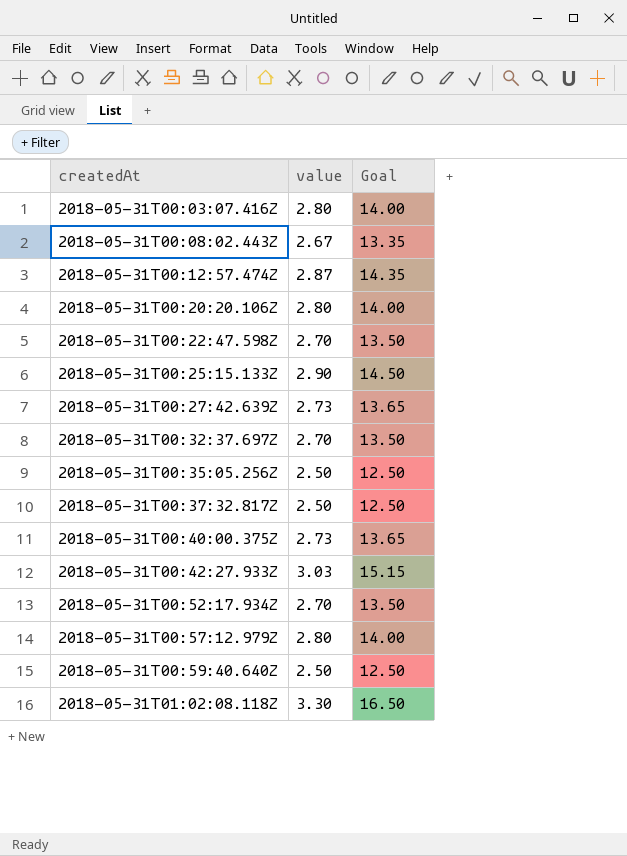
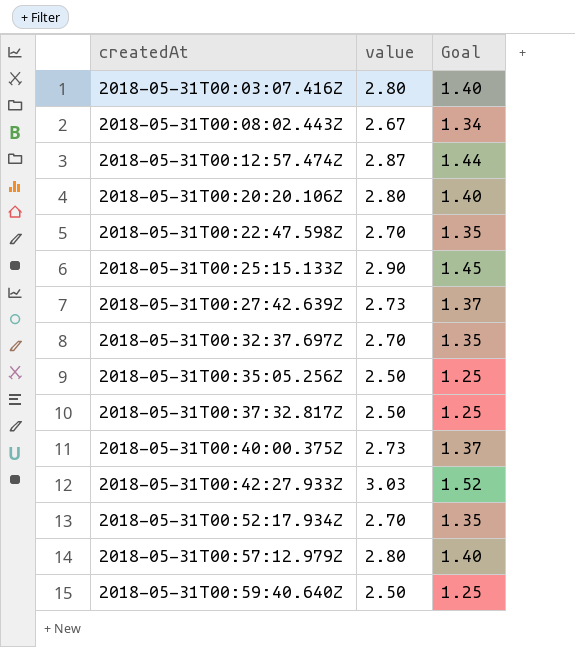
column Goal | formula: [value] * 5 -> [value] * 0.5
row 2018-05-31T01:02:08.118Z: 3.30 | 16.50 -> none

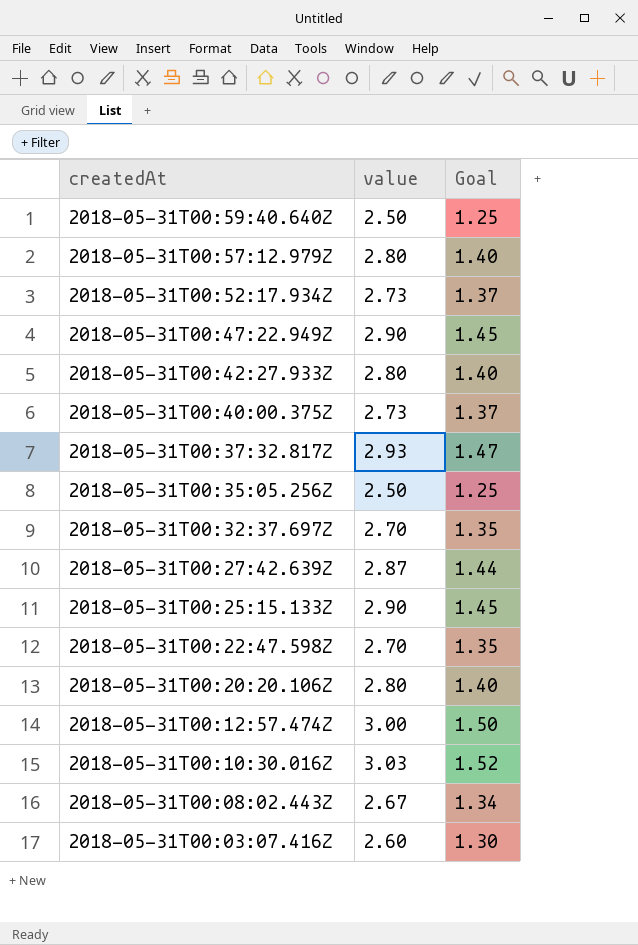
row order: createdAt ascending -> createdAt descending
2018-05-31T00:52:17.934Z | value: 2.70 -> 2.73
2018-05-31T00:52:17.934Z | Goal: 1.35 -> 1.37
row 2018-05-31T00:47:22.949Z: none -> 2.90 | 1.45
2018-05-31T00:42:27.933Z | value: 3.03 -> 2.80
2018-05-31T00:42:27.933Z | Goal: 1.52 -> 1.40
2018-05-31T00:37:32.817Z | value: 2.50 -> 2.93
2018-05-31T00:37:32.817Z | Goal: 1.25 -> 1.47
2018-05-31T00:27:42.639Z | value: 2.73 -> 2.87
2018-05-31T00:27:42.639Z | Goal: 1.37 -> 1.44
2018-05-31T00:12:57.474Z | value: 2.87 -> 3.00
2018-05-31T00:12:57.474Z | Goal: 1.44 -> 1.50
row 2018-05-31T00:10:30.016Z: none -> 3.03 | 1.52
2018-05-31T00:03:07.416Z | value: 2.80 -> 2.60
2018-05-31T00:03:07.416Z | Goal: 1.40 -> 1.30

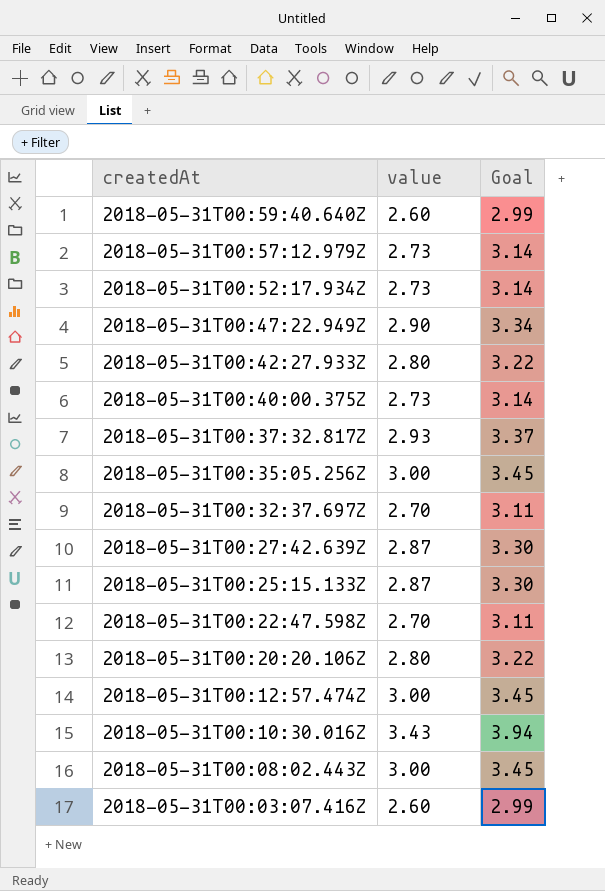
column Goal | formula: [value] * 0.5 -> [value] * 1.15
2018-05-31T00:59:40.640Z | value: 2.50 -> 2.60
2018-05-31T00:57:12.979Z | value: 2.80 -> 2.73
2018-05-31T00:35:05.256Z | value: 2.50 -> 3.00
2018-05-31T00:25:15.133Z | value: 2.90 -> 2.87
2018-05-31T00:10:30.016Z | value: 3.03 -> 3.43
2018-05-31T00:08:02.443Z | value: 2.67 -> 3.00

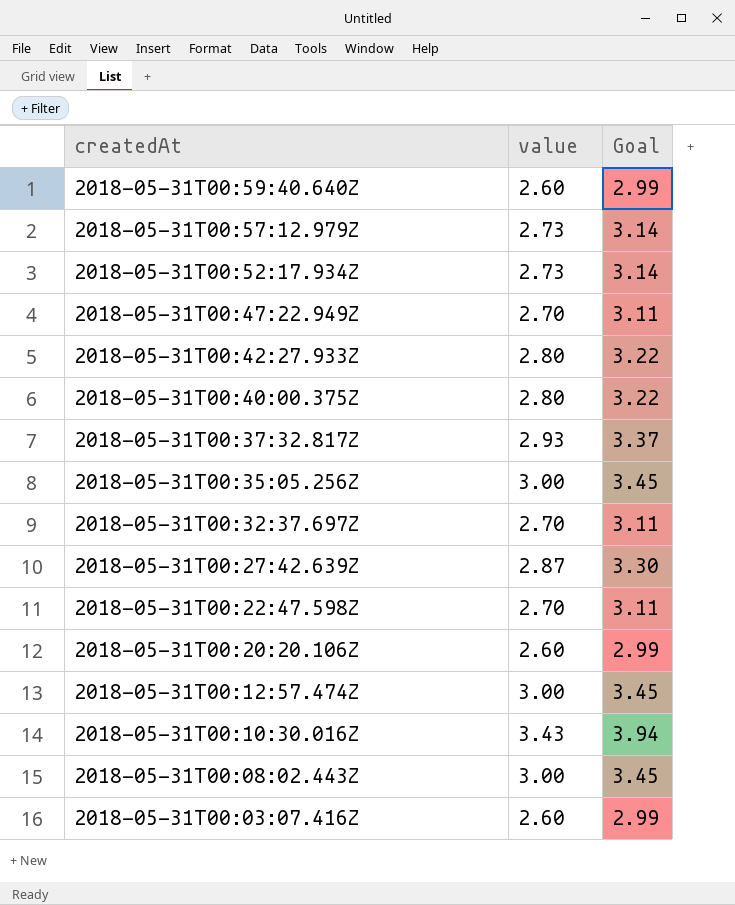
row 2018-05-31T00:25:15.133Z: 2.87 | 3.30 -> none
2018-05-31T00:47:22.949Z | value: 2.90 -> 2.70
2018-05-31T00:47:22.949Z | Goal: 3.34 -> 3.11
2018-05-31T00:40:00.375Z | value: 2.73 -> 2.80
2018-05-31T00:40:00.375Z | Goal: 3.14 -> 3.22
2018-05-31T00:20:20.106Z | value: 2.80 -> 2.60
2018-05-31T00:20:20.106Z | Goal: 3.22 -> 2.99

